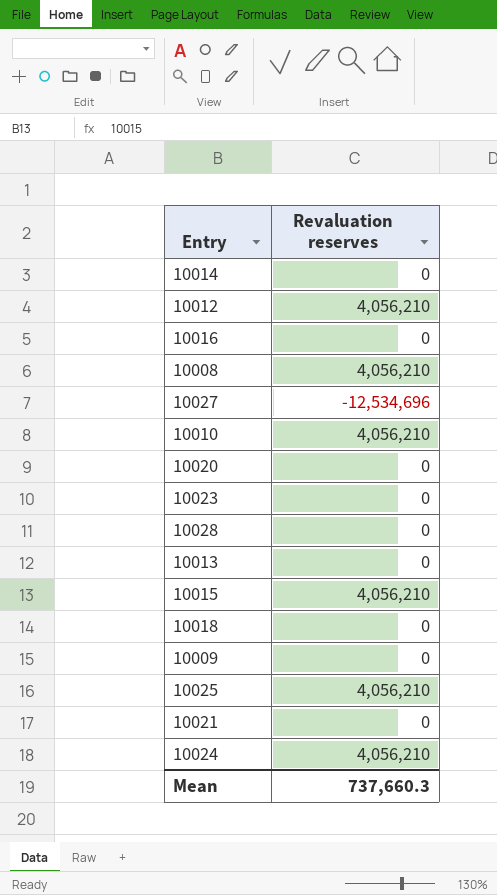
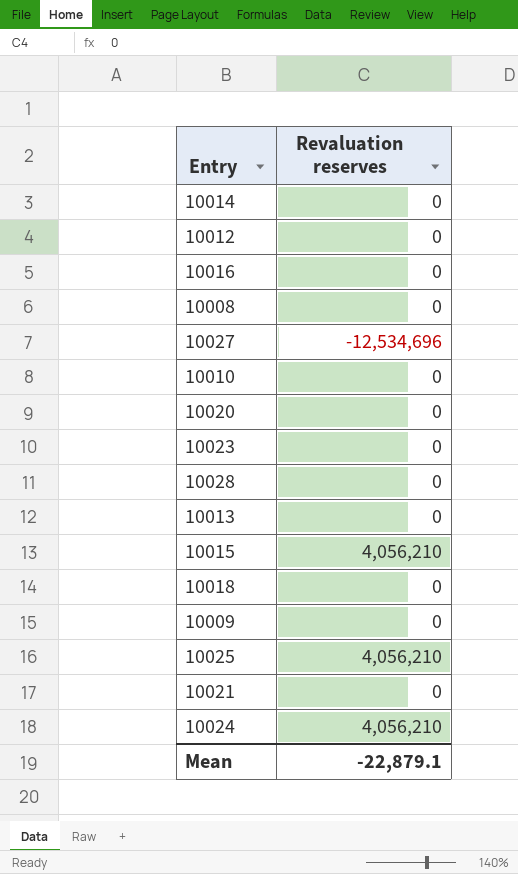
10012 | Revaluation reserves: 4,056,210 -> 0
10008 | Revaluation reserves: 4,056,210 -> 0
10010 | Revaluation reserves: 4,056,210 -> 0
Mean | Revaluation reserves: 737,660.3 -> -22,879.1

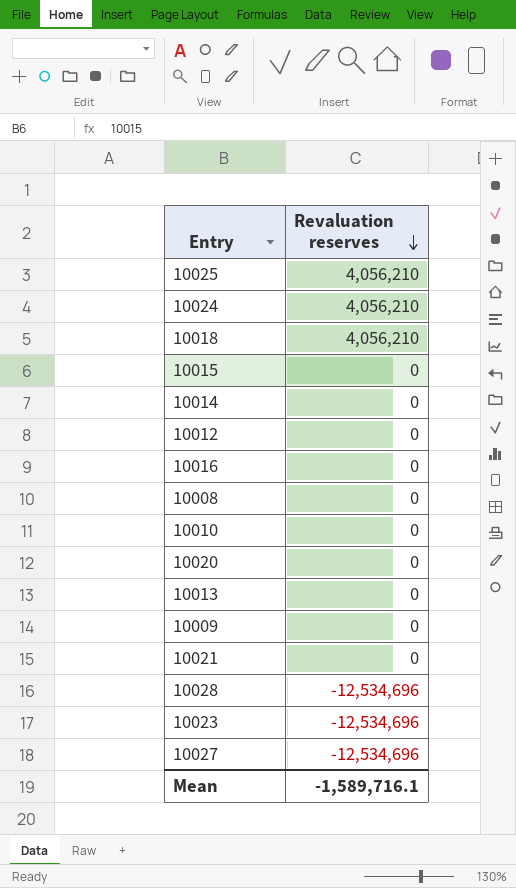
row order: none -> Revaluation reserves descending
10018 | Revaluation reserves: 0 -> 4,056,210
10015 | Revaluation reserves: 4,056,210 -> 0
10028 | Revaluation reserves: 0 -> -12,534,696
10023 | Revaluation reserves: 0 -> -12,534,696
Mean | Revaluation reserves: -22,879.1 -> -1,589,716.1

